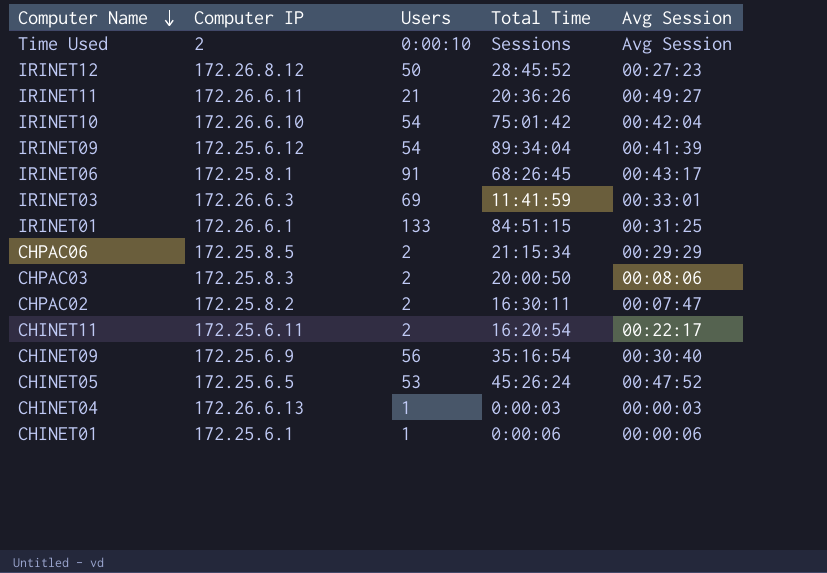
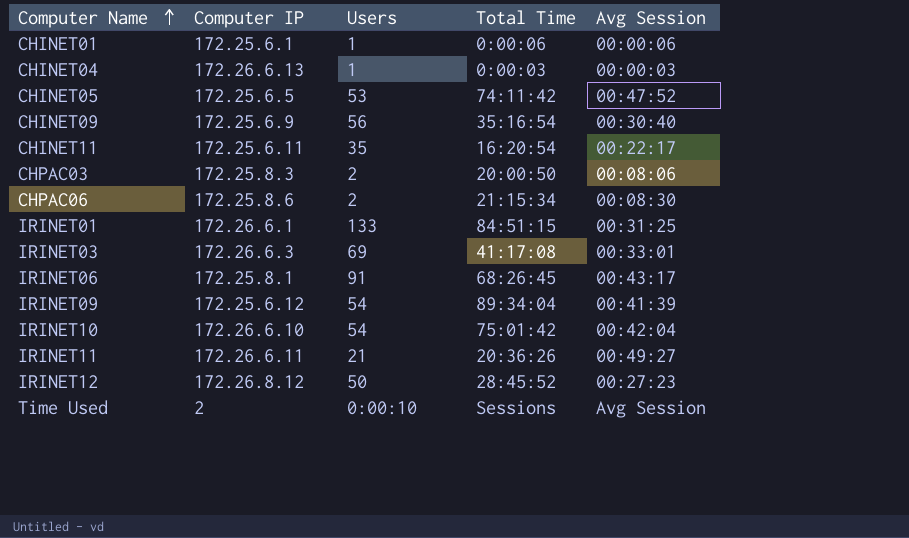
row order: Computer Name descending -> Computer Name ascending
row CHPAC02: 172.25.8.2 | 2 | 16:30:11 | 00:07:47 -> none
CHINET05 | Total Time: 45:26:24 -> 74:11:42
CHINET11 | Users: 2 -> 35
CHPAC06 | Computer IP: 172.25.8.5 -> 172.25.8.6
CHPAC06 | Avg Session: 00:29:29 -> 00:08:30
IRINET03 | Total Time: 11:41:59 -> 41:17:08

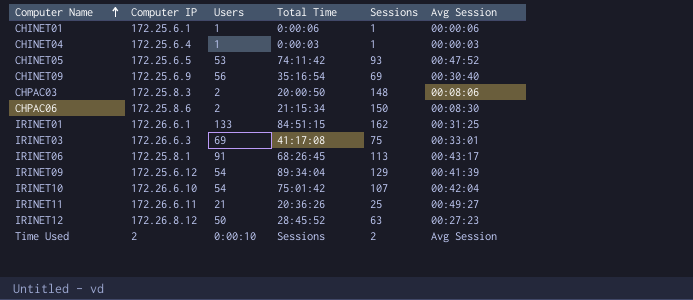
column Sessions | position: none -> 5
row CHINET11: 172.25.6.11 | 35 | 16:20:54 | 00:22:17 -> none
CHINET04 | Computer IP: 172.26.6.13 -> 172.25.6.4

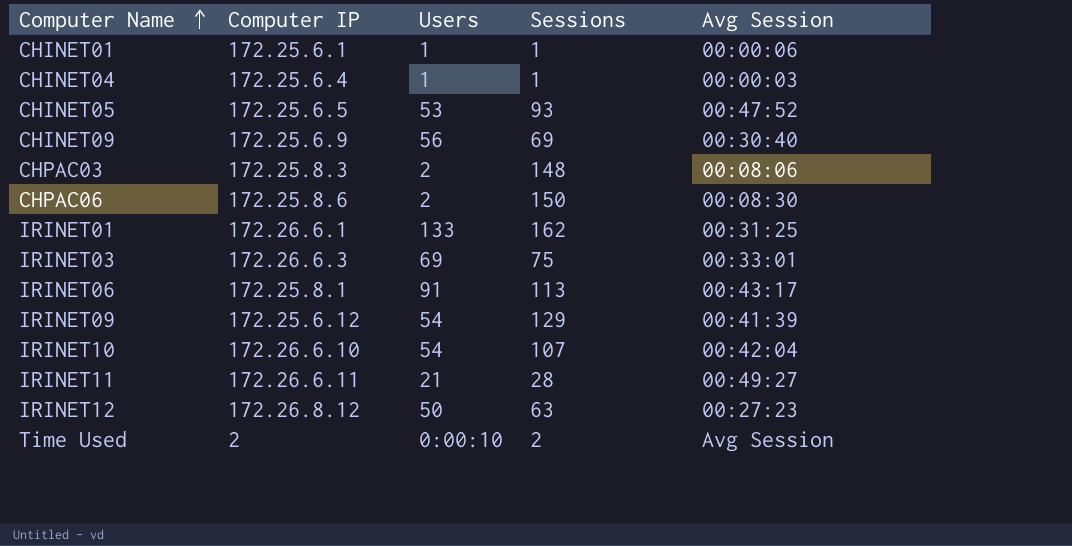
column Total Time | position: 4 -> none
IRINET11 | Sessions: 25 -> 28

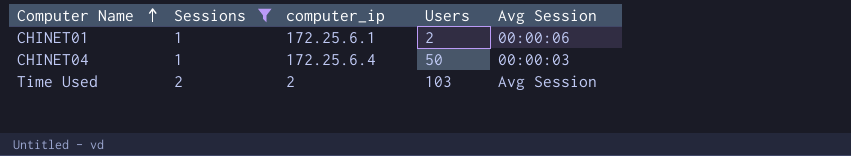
filter: none -> Sessions <= 2
column Sessions | position: 4 -> 2
column name: Computer IP -> computer_ip
CHINET01 | Users: 1 -> 2
CHINET04 | Users: 1 -> 50
Time Used | Users: 0:00:10 -> 103

